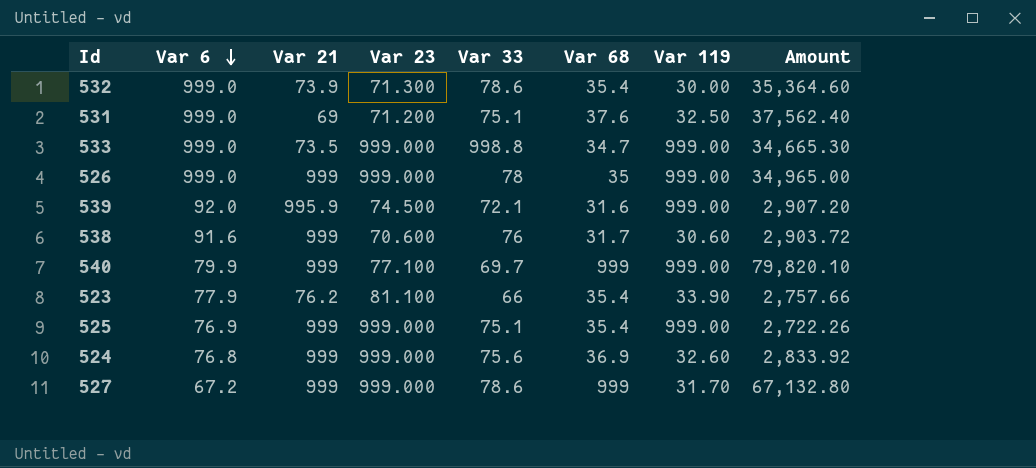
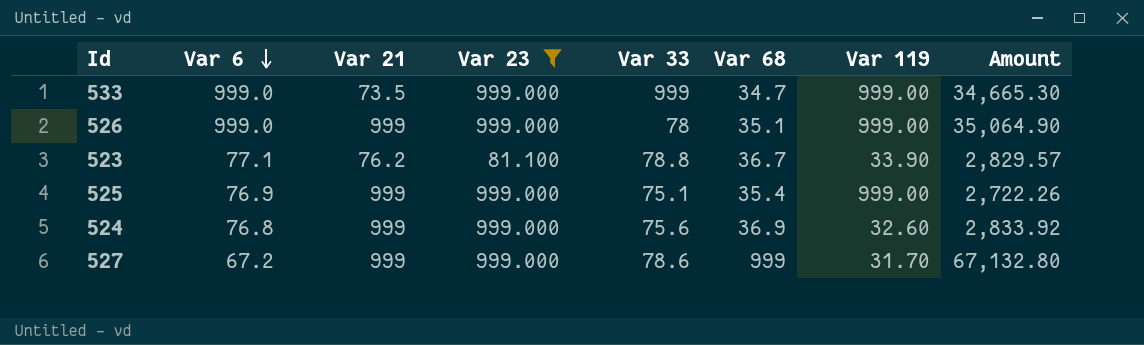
filter: none -> Var 23 >= 81.100
533 | Var 33: 998.8 -> 999
526 | Var 68: 35 -> 35.1
526 | Amount: 34,965.00 -> 35,064.90
523 | Var 6: 77.9 -> 77.1
523 | Var 33: 66 -> 78.8
523 | Var 68: 35.4 -> 36.7
523 | Amount: 2,757.66 -> 2,829.57

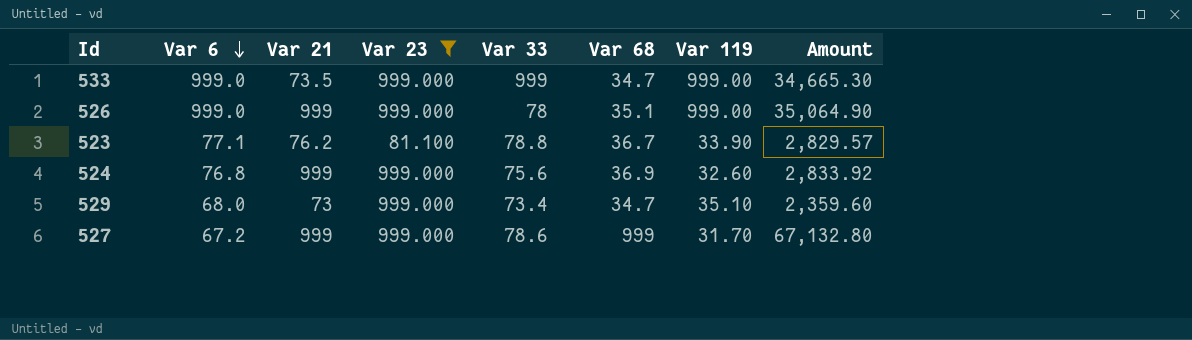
row 525: 76.9 | 999 | 999.000 | 75.1 | 35.4 | 999.00 | 2,722.26 -> none
row 529: none -> 68.0 | 73 | 999.000 | 73.4 | 34.7 | 35.10 | 2,359.60

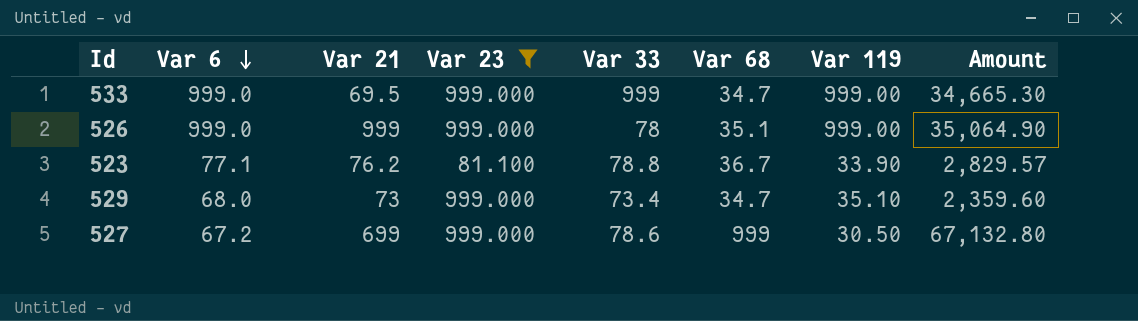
row 524: 76.8 | 999 | 999.000 | 75.6 | 36.9 | 32.60 | 2,833.92 -> none
533 | Var 21: 73.5 -> 69.5
527 | Var 21: 999 -> 699
527 | Var 119: 31.70 -> 30.50

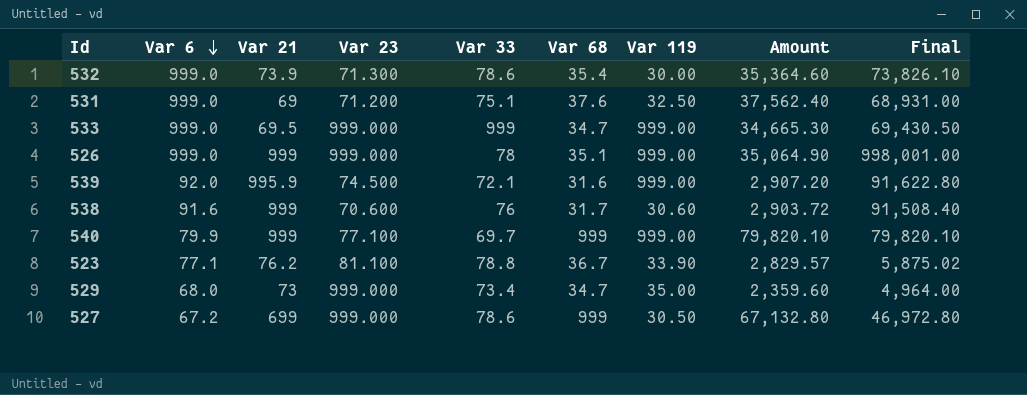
filter: Var 23 >= 81.100 -> none
column Final | formula: none -> [Var 6] * [Var 21]
529 | Var 119: 35.10 -> 35.00

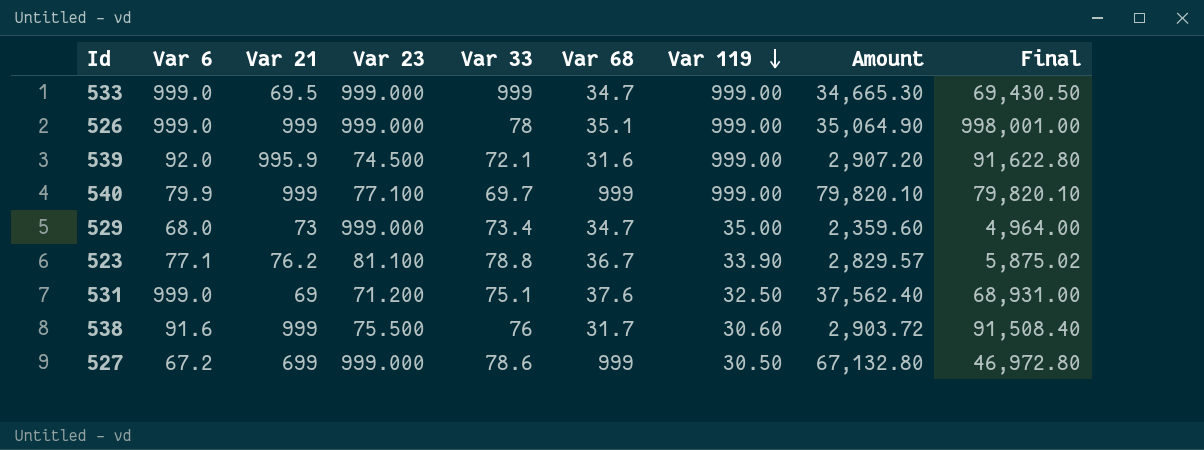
row order: Var 6 descending -> Var 119 descending
row 532: 999.0 | 73.9 | 71.300 | 78.6 | 35.4 | 30.00 | 35,364.60 | 73,826.10 -> none
538 | Var 23: 70.600 -> 75.500

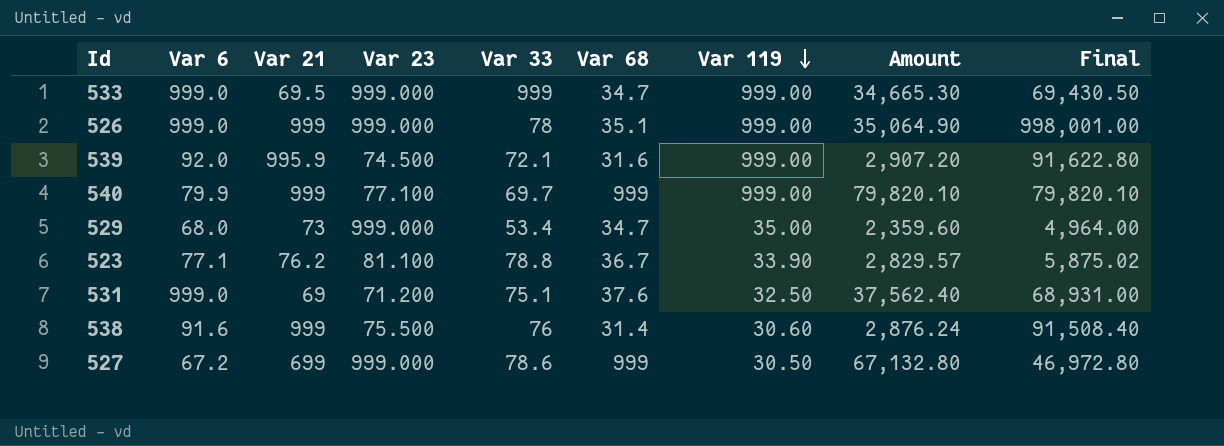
529 | Var 33: 73.4 -> 53.4
538 | Var 68: 31.7 -> 31.4
538 | Amount: 2,903.72 -> 2,876.24

